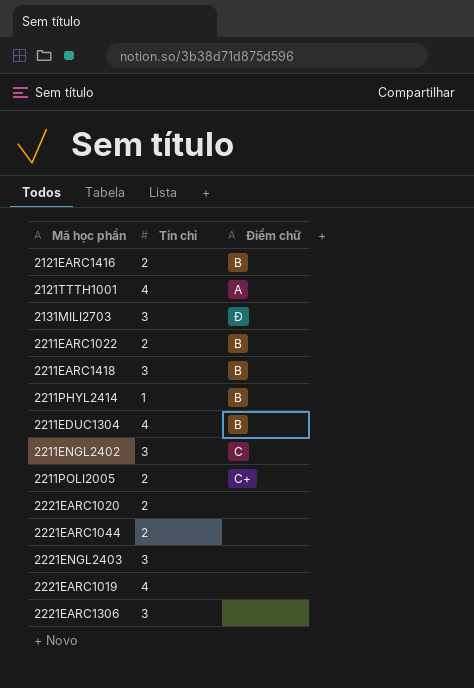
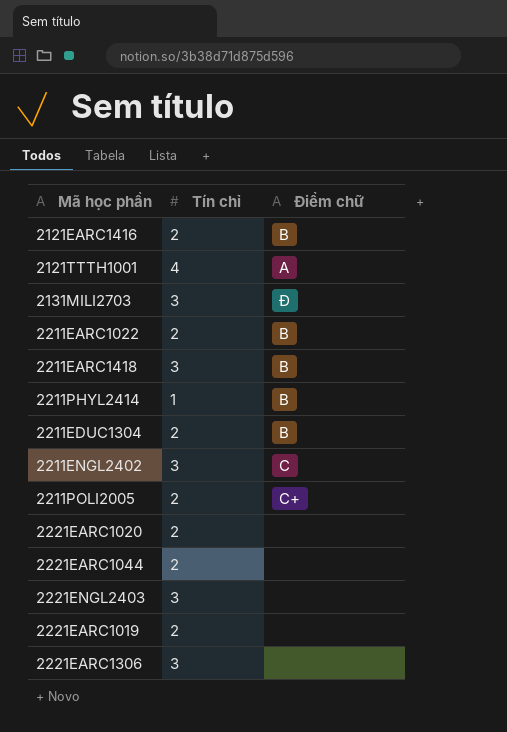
2211EDUC1304 | Tín chỉ: 4 -> 2
2221EARC1019 | Tín chỉ: 4 -> 2

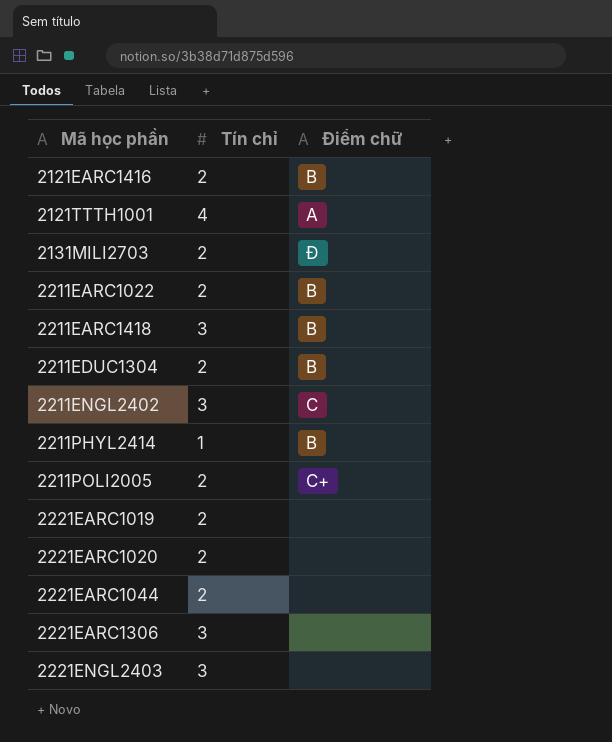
row order: none -> Mã học phần ascending
2131MILI2703 | Tín chỉ: 3 -> 2

